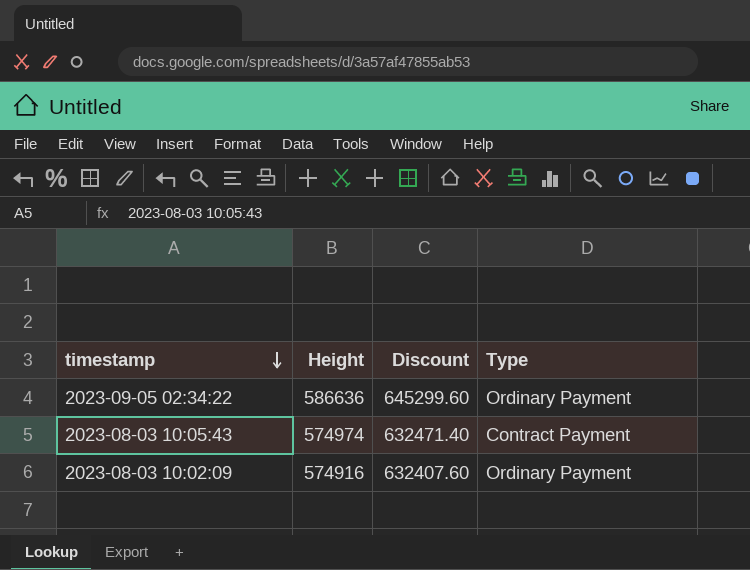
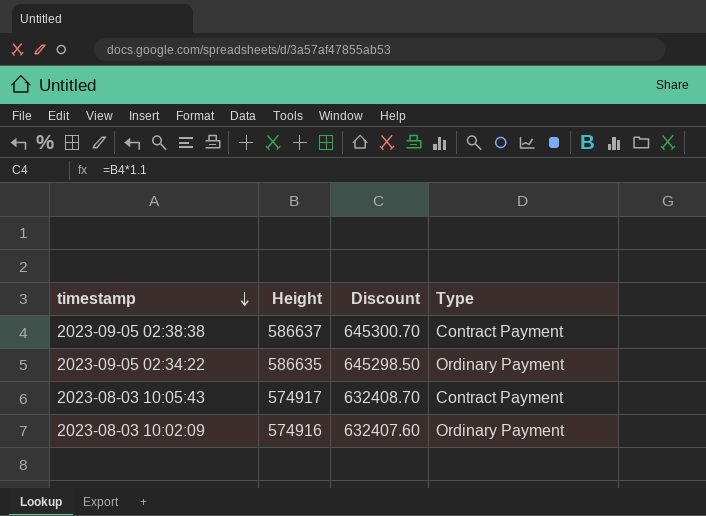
row 2023-09-05 02:38:38: none -> 586637 | 645300.70 | Contract Payment
2023-09-05 02:34:22 | Height: 586636 -> 586635
2023-09-05 02:34:22 | Discount: 645299.60 -> 645298.50
2023-08-03 10:05:43 | Height: 574974 -> 574917
2023-08-03 10:05:43 | Discount: 632471.40 -> 632408.70

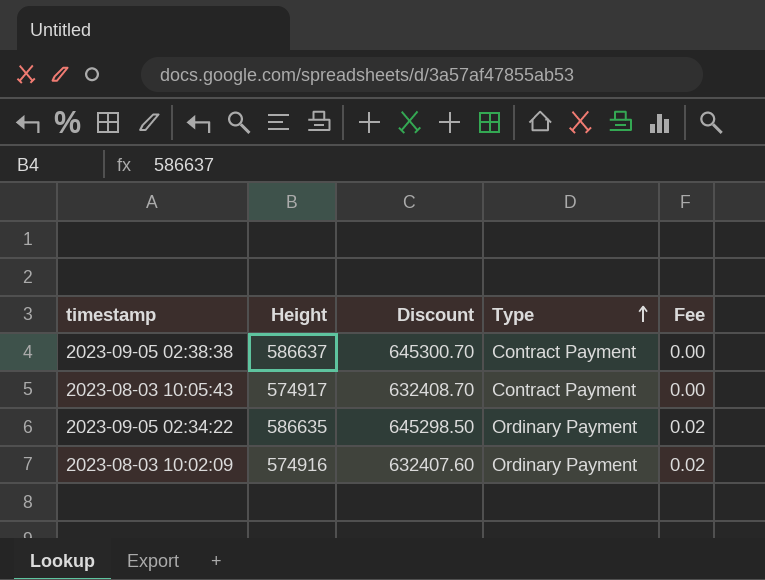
row order: timestamp descending -> Type ascending
column Fee | position: none -> 5

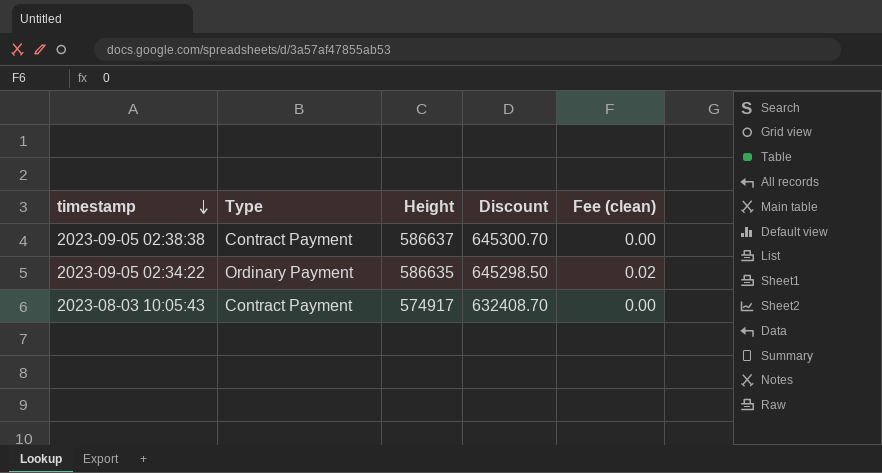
row order: Type ascending -> timestamp descending
column Type | position: 4 -> 2
column name: Fee -> Fee (clean)
row 2023-08-03 10:02:09: 574916 | 632407.60 | Ordinary Payment | 0.02 -> none

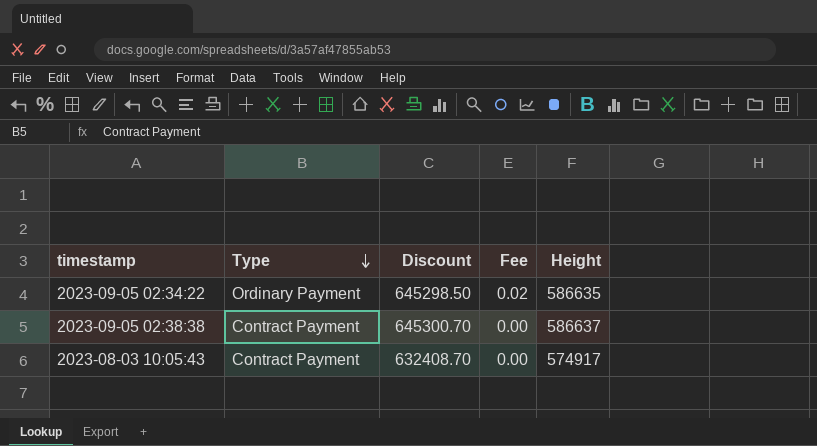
row order: timestamp descending -> Type descending
column name: Fee (clean) -> Fee
column Height | position: 3 -> 5

